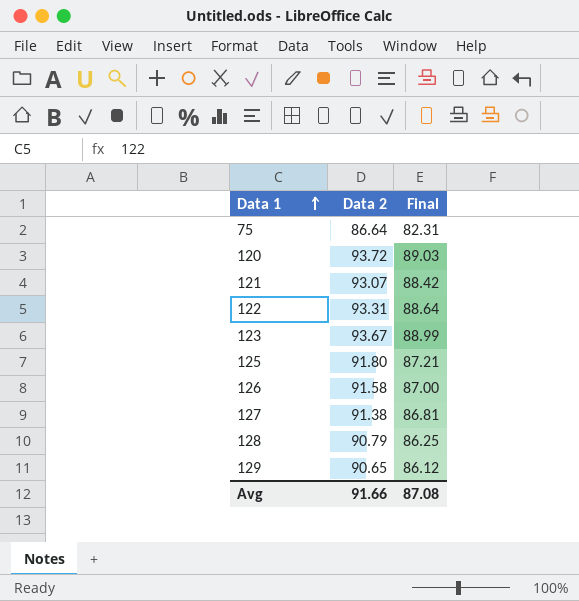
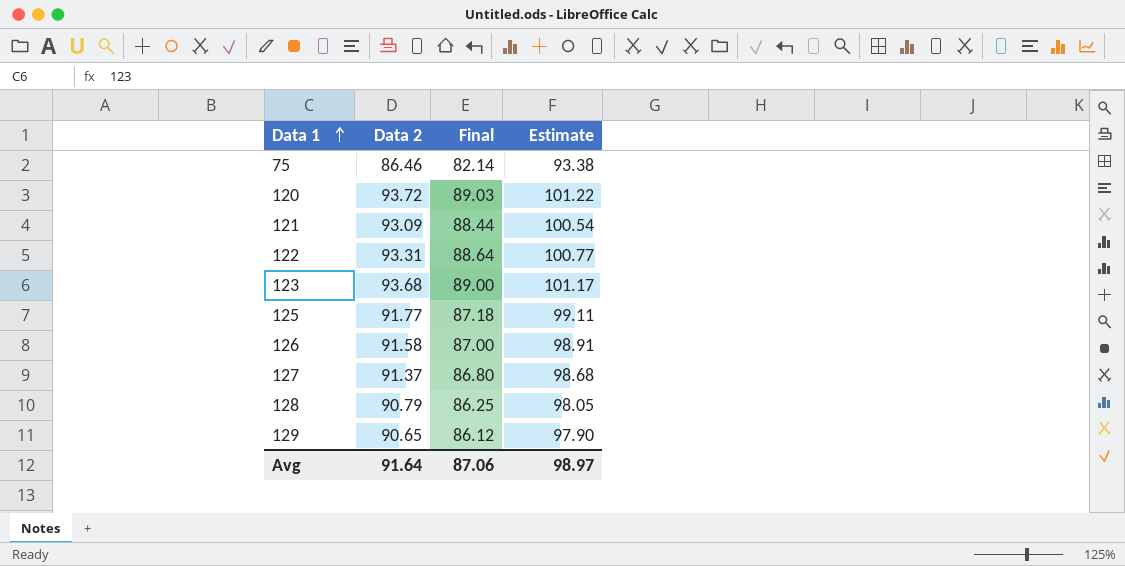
column Estimate | formula: none -> [Data 2] * 1.08
75 | Data 2: 86.64 -> 86.46
75 | Final: 82.31 -> 82.14
121 | Data 2: 93.07 -> 93.09
121 | Final: 88.42 -> 88.44
123 | Data 2: 93.67 -> 93.68
123 | Final: 88.99 -> 89.00
125 | Data 2: 91.80 -> 91.77
125 | Final: 87.21 -> 87.18
127 | Data 2: 91.38 -> 91.37
127 | Final: 86.81 -> 86.80
Avg | Data 2: 91.66 -> 91.64
Avg | Final: 87.08 -> 87.06

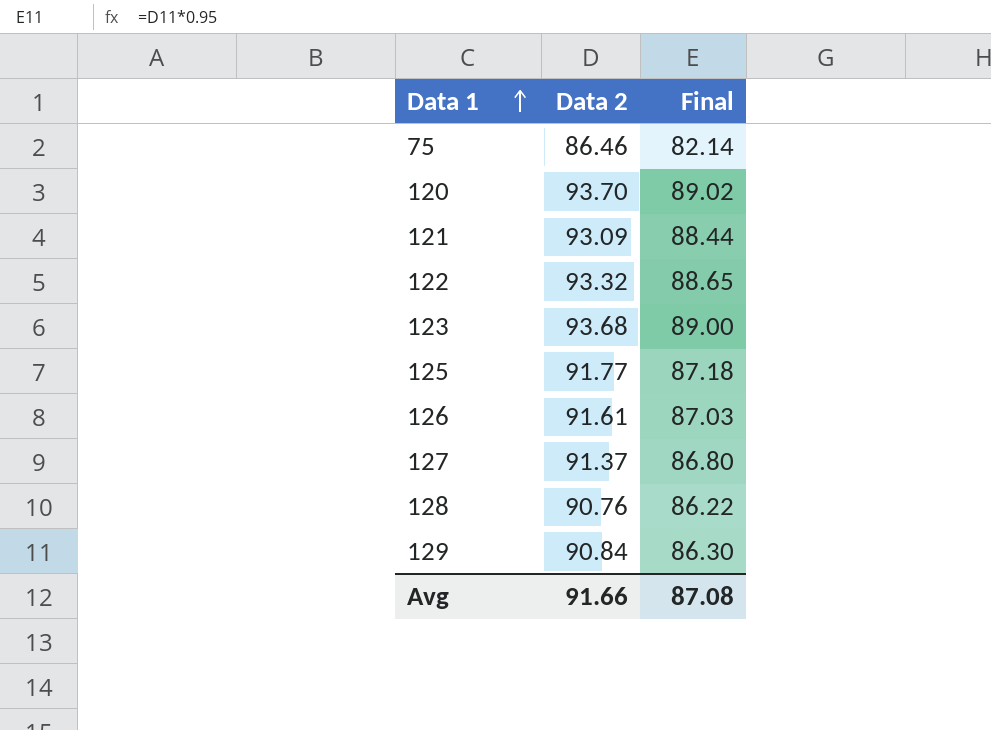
column Estimate | formula: [Data 2] * 1.08 -> none
120 | Data 2: 93.72 -> 93.70
120 | Final: 89.03 -> 89.02
122 | Data 2: 93.31 -> 93.32
122 | Final: 88.64 -> 88.65
126 | Data 2: 91.58 -> 91.61
126 | Final: 87.00 -> 87.03
128 | Data 2: 90.79 -> 90.76
128 | Final: 86.25 -> 86.22
129 | Data 2: 90.65 -> 90.84
129 | Final: 86.12 -> 86.30
Avg | Data 2: 91.64 -> 91.66
Avg | Final: 87.06 -> 87.08

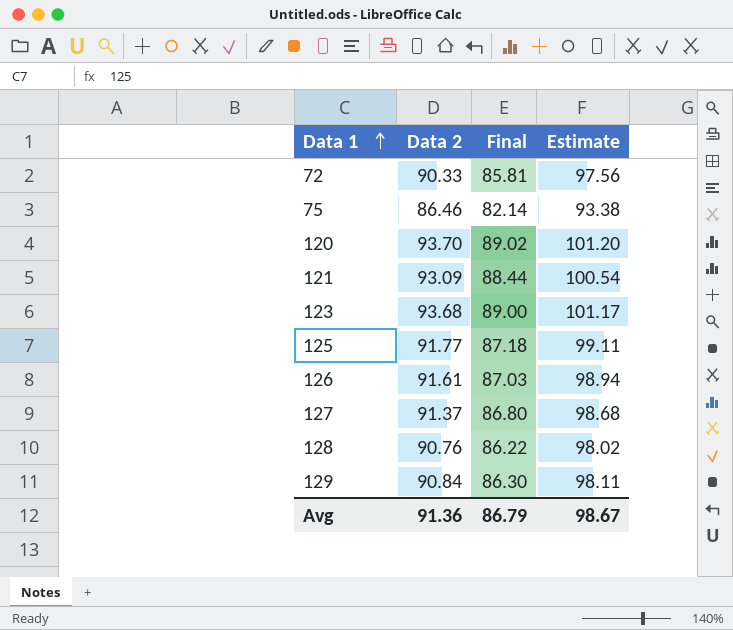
column Estimate | formula: none -> [Data 2] * 1.08
row 122: 93.32 | 88.65 -> none
row 72: none -> 90.33 | 85.81 | 97.56
Avg | Data 2: 91.66 -> 91.36
Avg | Final: 87.08 -> 86.79

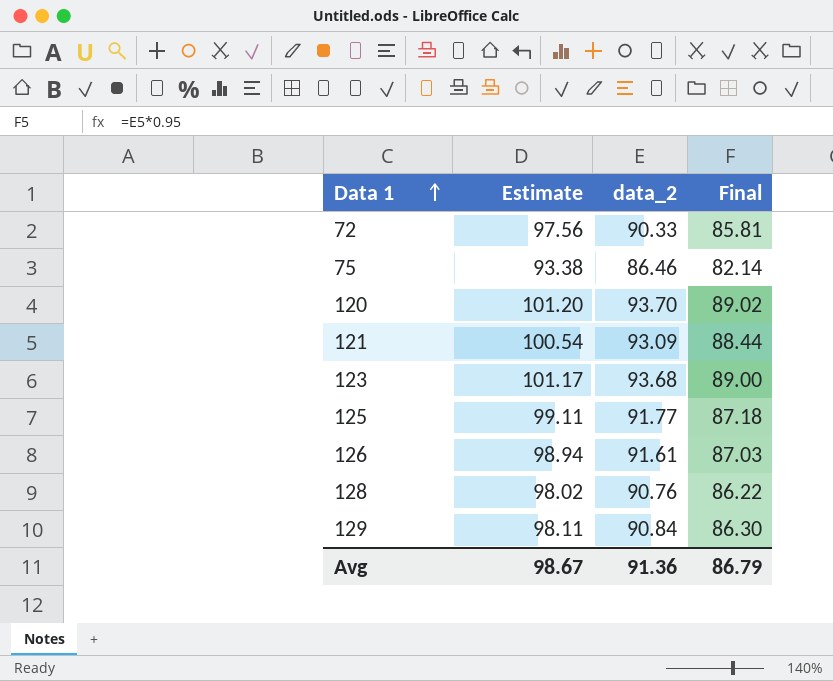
column Estimate | position: 4 -> 2
column name: Data 2 -> data_2
row 127: 91.37 | 86.80 | 98.68 -> none

